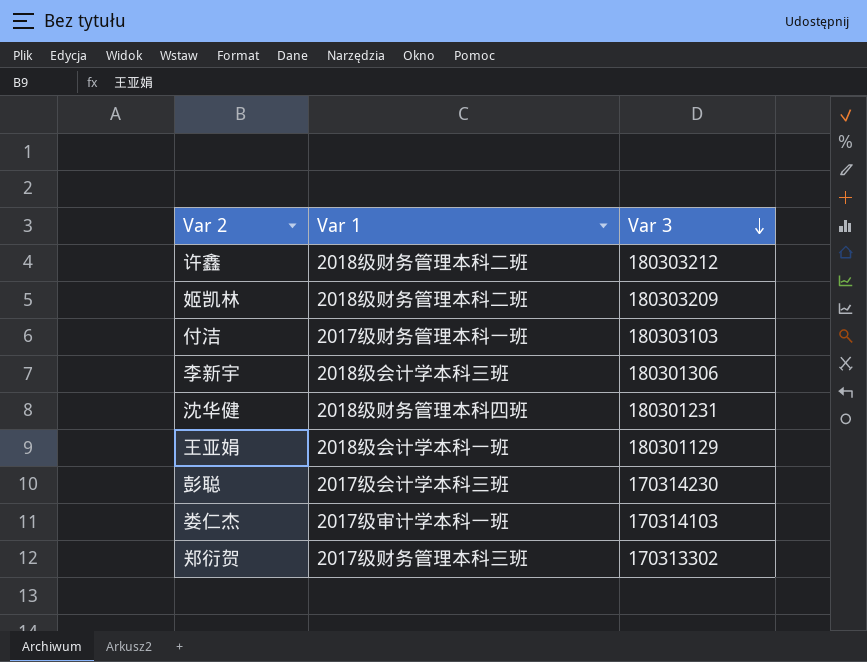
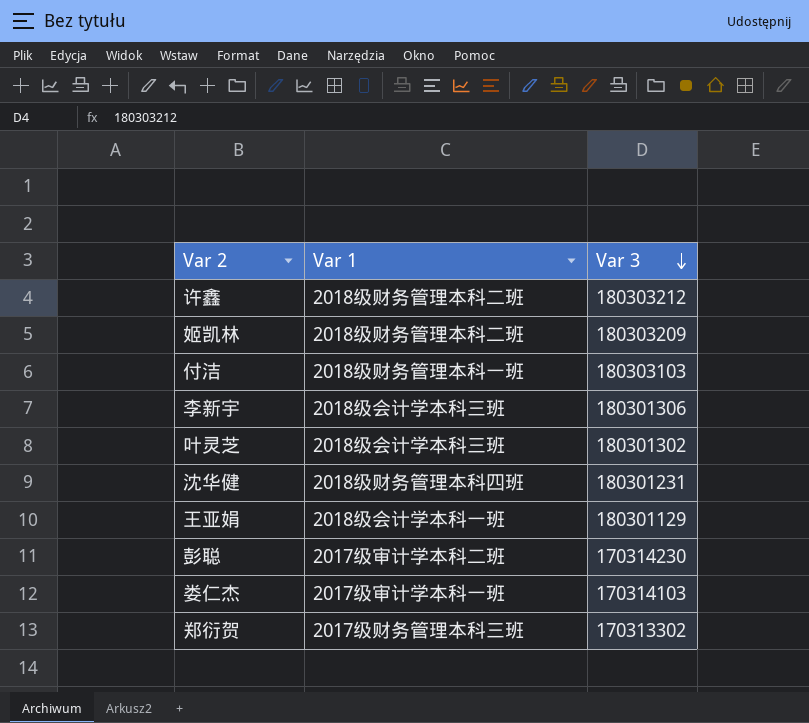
付洁 | Var 1: 2017级财务管理本科一班 -> 2018级财务管理本科一班
row 叶灵芝: none -> 2018级会计学本科三班 | 180301302
彭聪 | Var 1: 2017级会计学本科三班 -> 2017级审计学本科二班

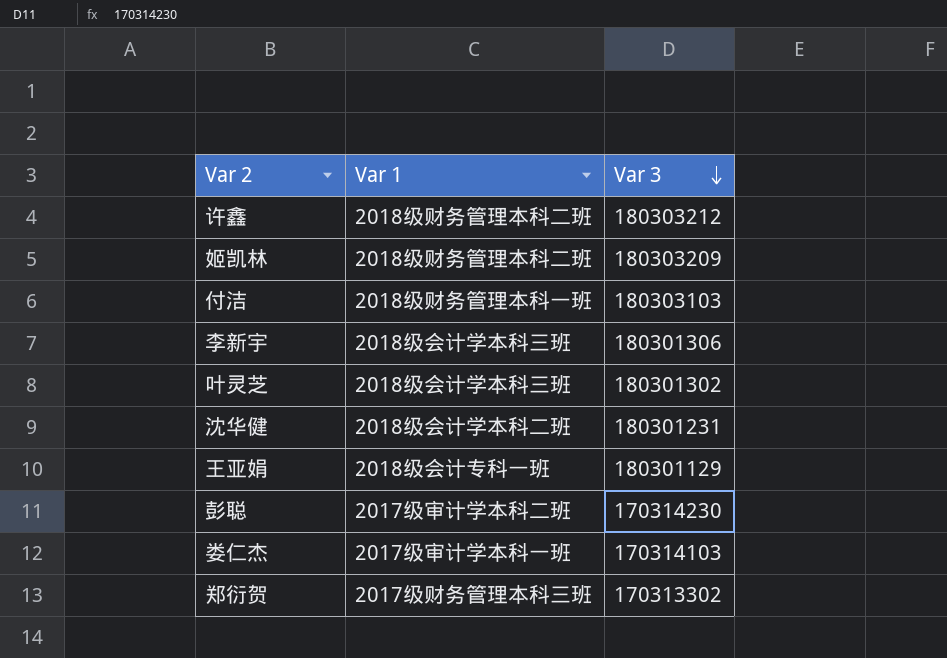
沈华健 | Var 1: 2018级财务管理本科四班 -> 2018级会计学本科二班
王亚娟 | Var 1: 2018级会计学本科一班 -> 2018级会计专科一班

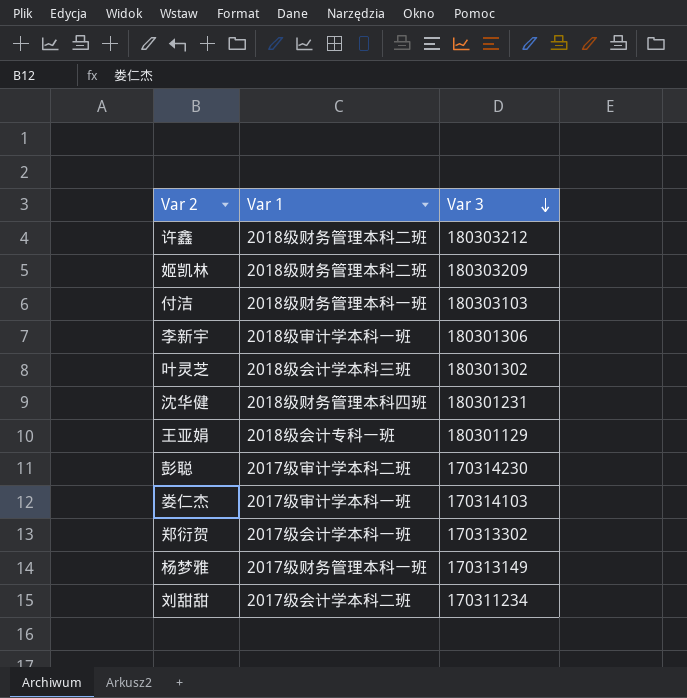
李新宇 | Var 1: 2018级会计学本科三班 -> 2018级审计学本科一班
沈华健 | Var 1: 2018级会计学本科二班 -> 2018级财务管理本科四班
郑衍贺 | Var 1: 2017级财务管理本科三班 -> 2017级会计学本科一班
row 杨梦雅: none -> 2017级财务管理本科一班 | 170313149
row 刘甜甜: none -> 2017级会计学本科二班 | 170311234

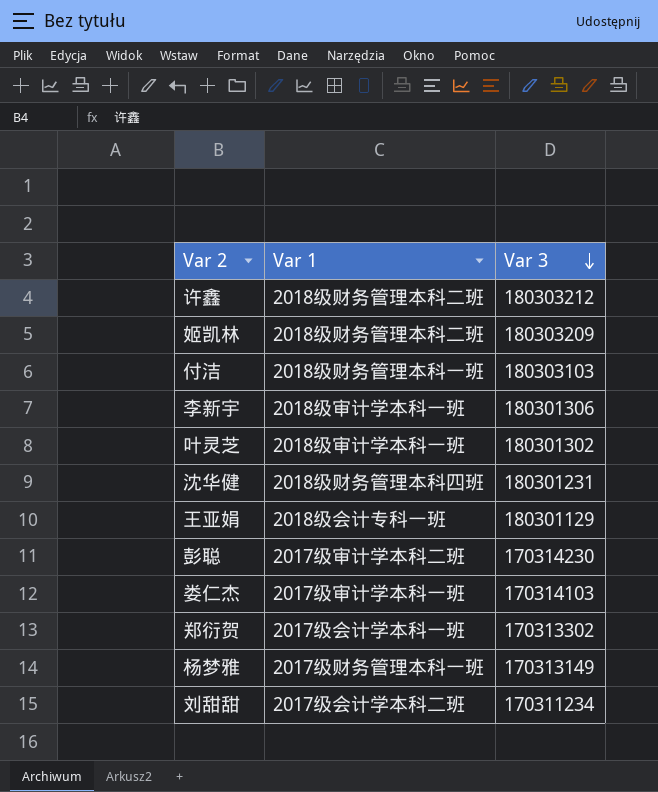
叶灵芝 | Var 1: 2018级会计学本科三班 -> 2018级审计学本科一班

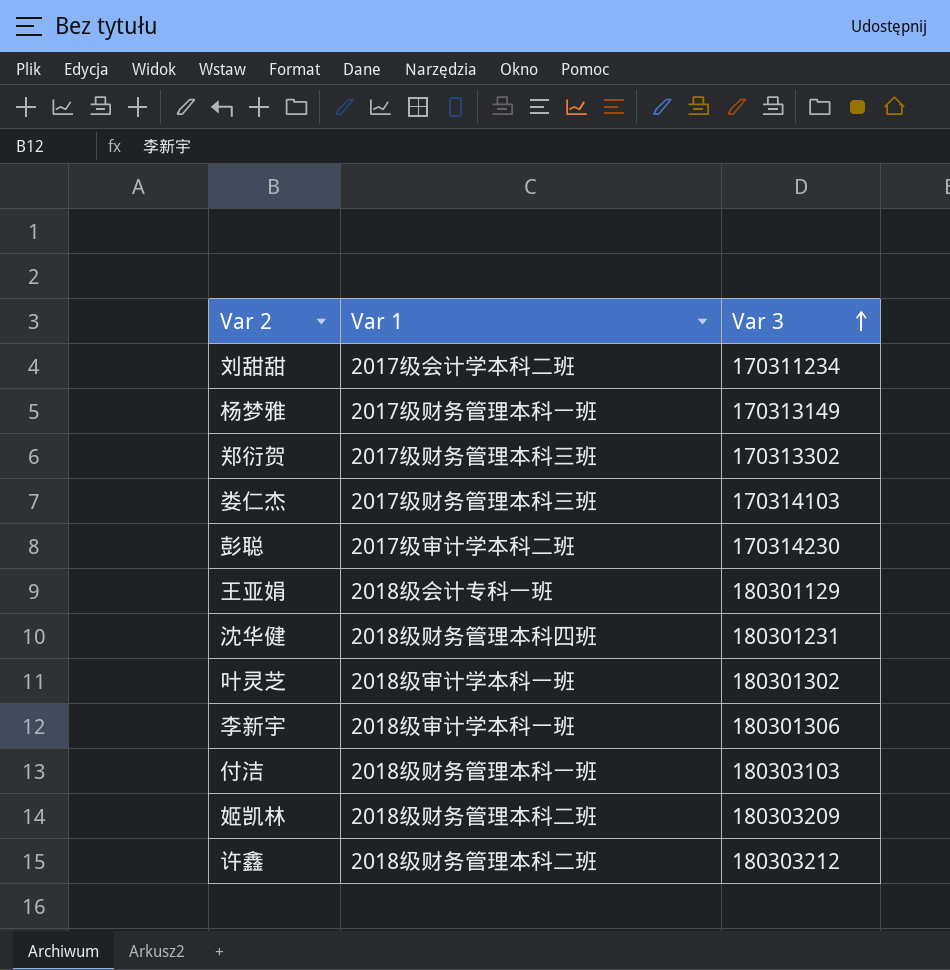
row order: Var 3 descending -> Var 3 ascending
郑衍贺 | Var 1: 2017级会计学本科一班 -> 2017级财务管理本科三班
娄仁杰 | Var 1: 2017级审计学本科一班 -> 2017级财务管理本科三班

